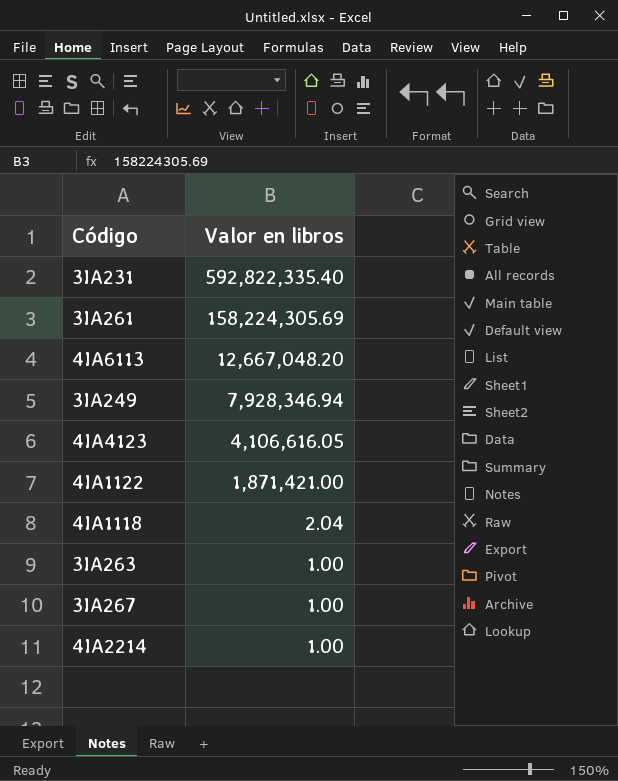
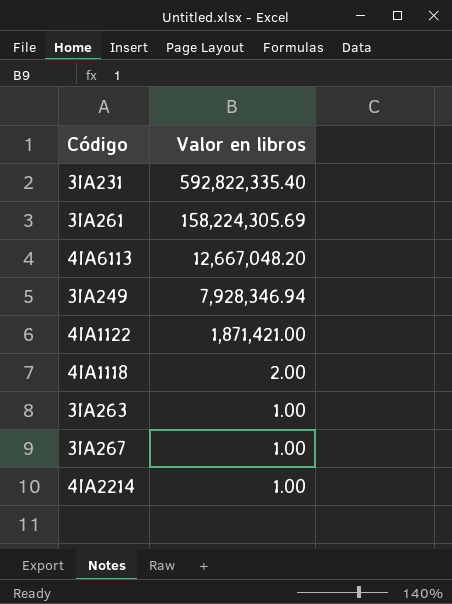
row 4IA4123: 4,106,616.05 -> none
4IA1118 | Valor en libros: 2.04 -> 2.00

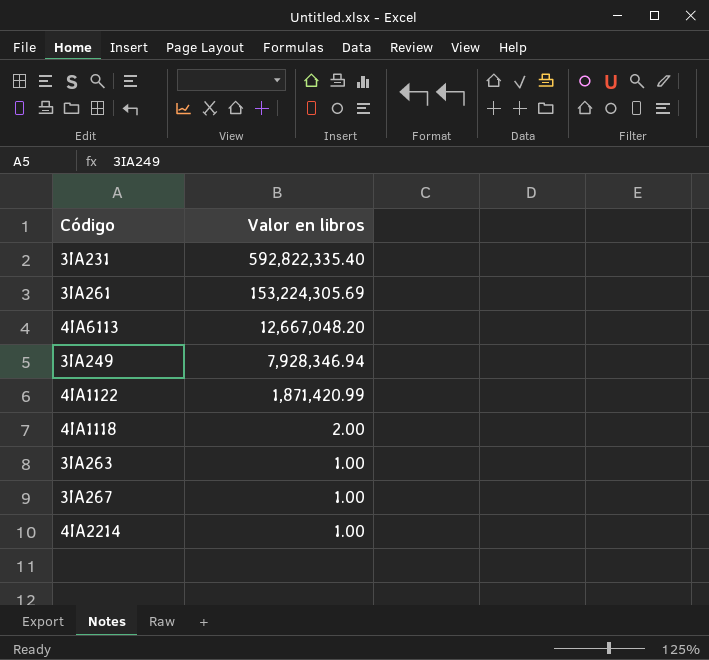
3IA261 | Valor en libros: 158,224,305.69 -> 153,224,305.69
4IA1122 | Valor en libros: 1,871,421.00 -> 1,871,420.99

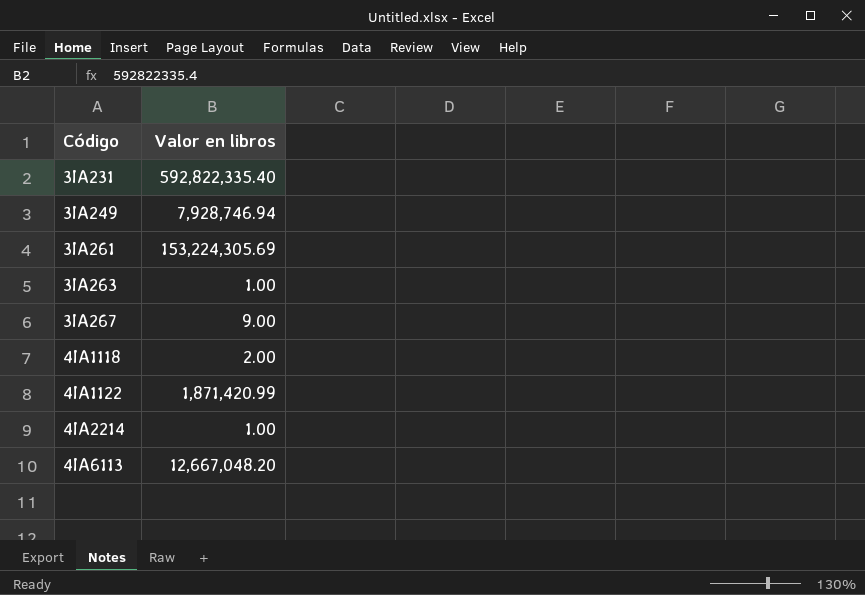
row order: Valor en libros descending -> Código ascending
3IA249 | Valor en libros: 7,928,346.94 -> 7,928,746.94
3IA267 | Valor en libros: 1.00 -> 9.00

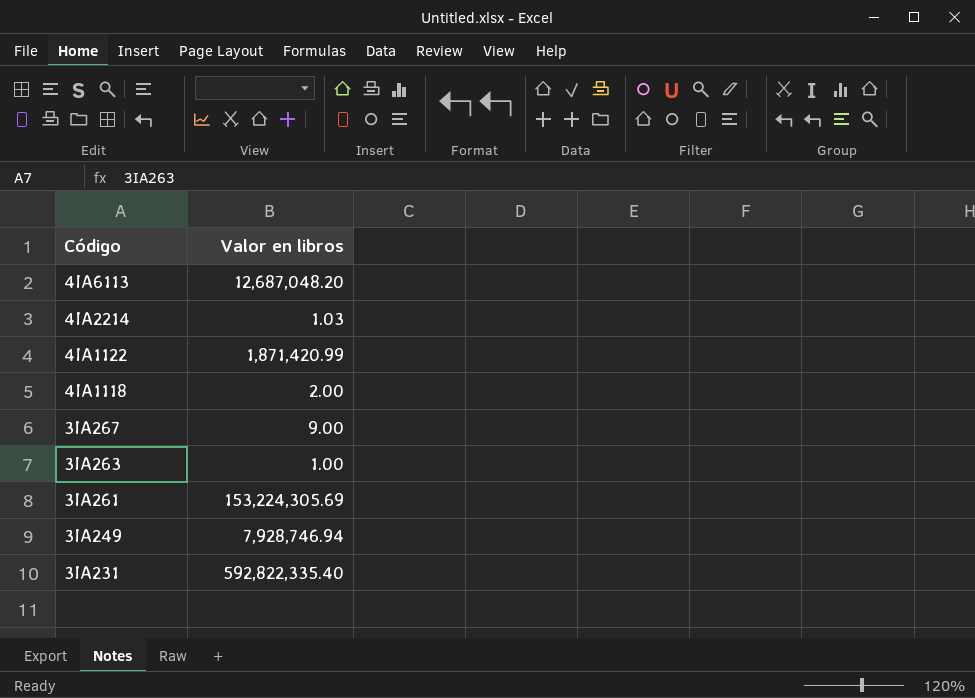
row order: Código ascending -> Código descending
4IA6113 | Valor en libros: 12,667,048.20 -> 12,687,048.20
4IA2214 | Valor en libros: 1.00 -> 1.03

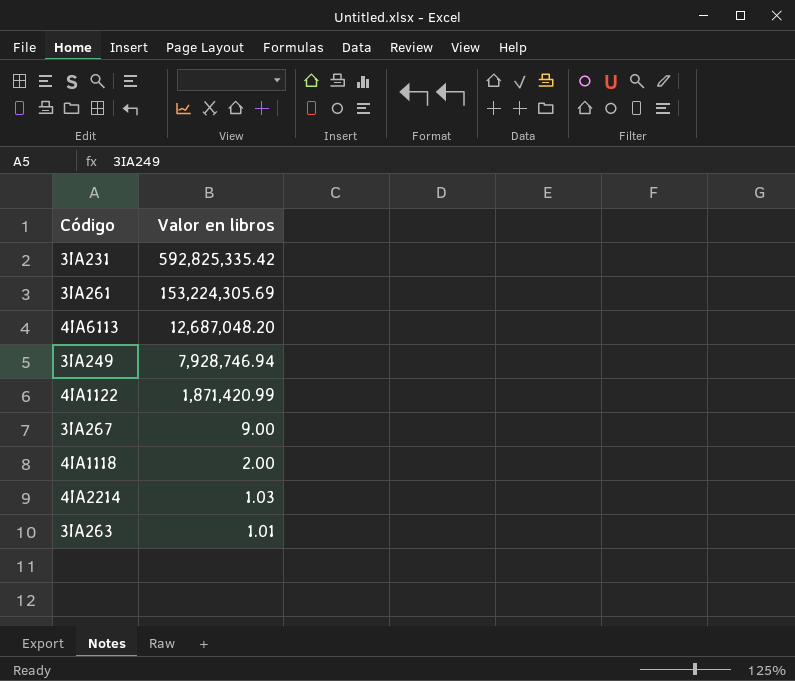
row order: Código descending -> Valor en libros descending
3IA231 | Valor en libros: 592,822,335.40 -> 592,825,335.42
3IA263 | Valor en libros: 1.00 -> 1.01

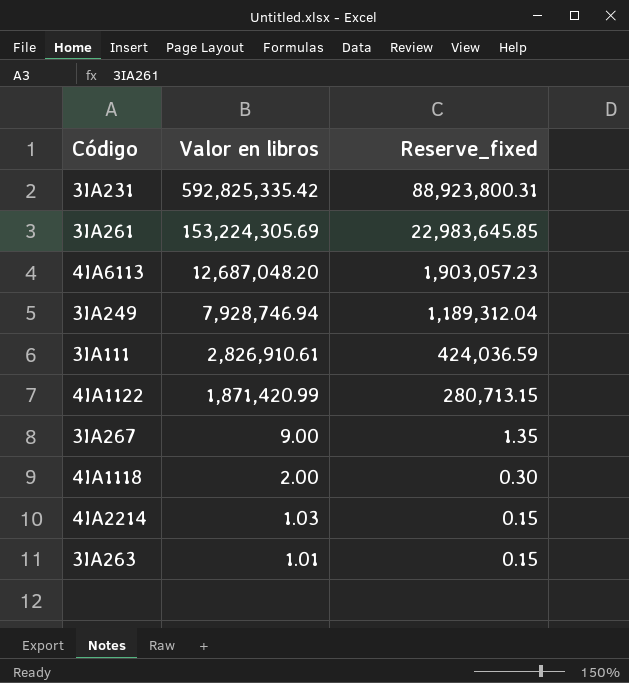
column Reserve_fixed | formula: none -> [Valor en libros] * 0.15
row 3IA111: none -> 2,826,910.61 | 424,036.59

